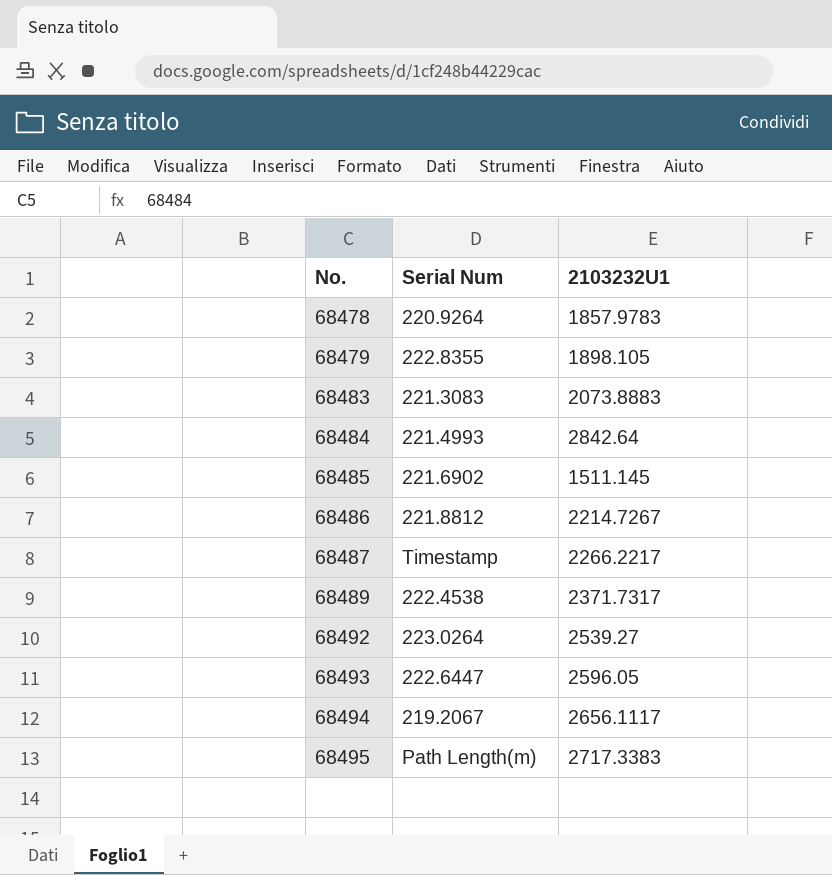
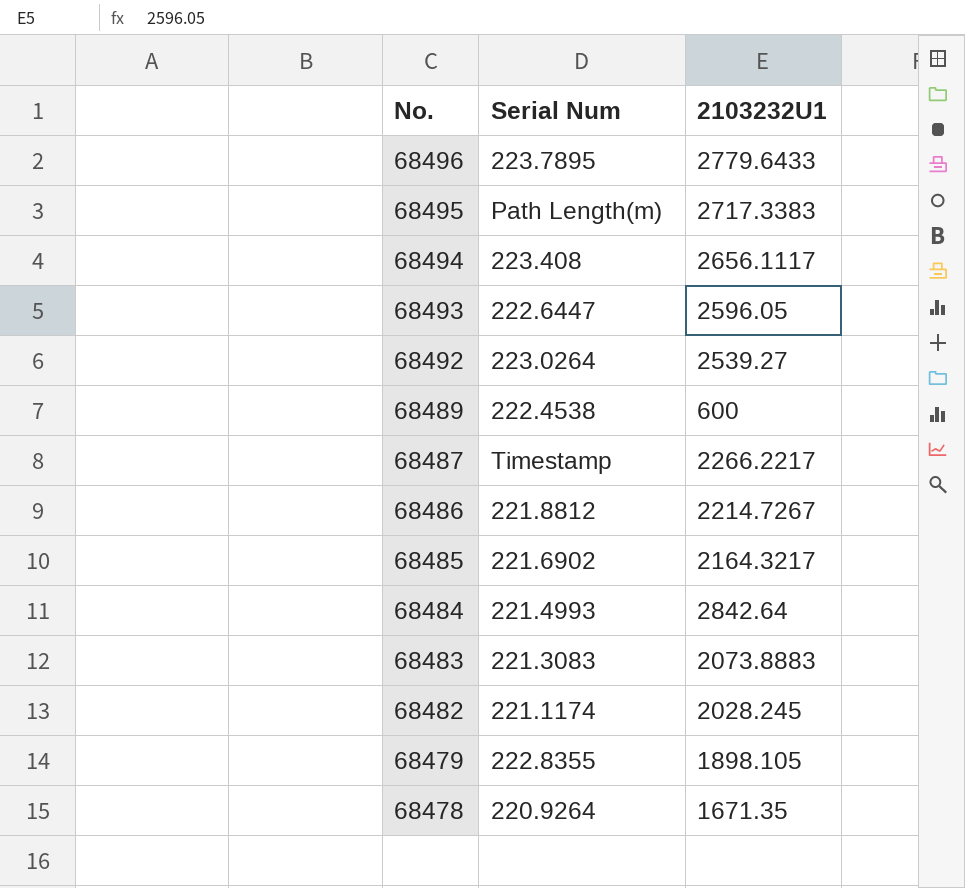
row order: No. ascending -> No. descending
row 68496: none -> 223.7895 | 2779.6433
68494 | Serial Num: 219.2067 -> 223.408
68489 | 2103232U1: 2371.7317 -> 600
68485 | 2103232U1: 1511.145 -> 2164.3217
row 68482: none -> 221.1174 | 2028.245
68478 | 2103232U1: 1857.9783 -> 1671.35

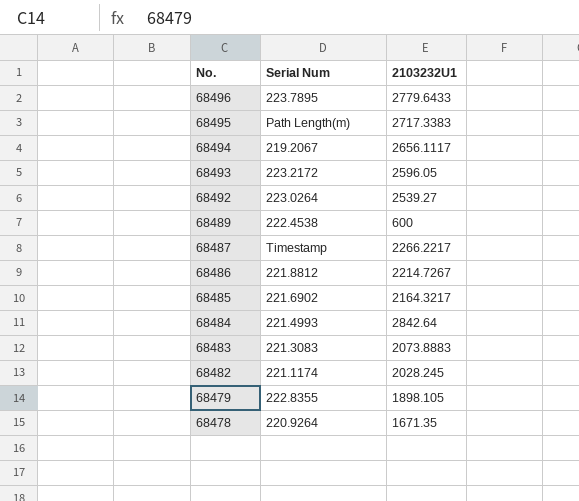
68494 | Serial Num: 223.408 -> 219.2067
68493 | Serial Num: 222.6447 -> 223.2172

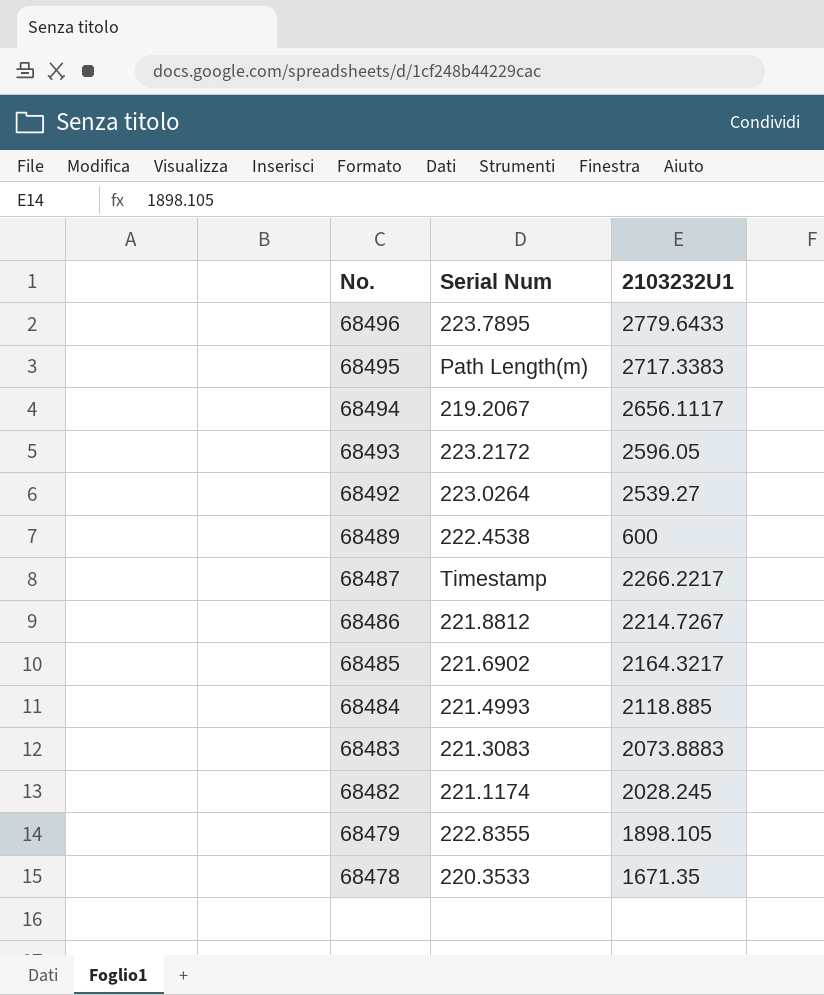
68484 | 2103232U1: 2842.64 -> 2118.885
68478 | Serial Num: 220.9264 -> 220.3533

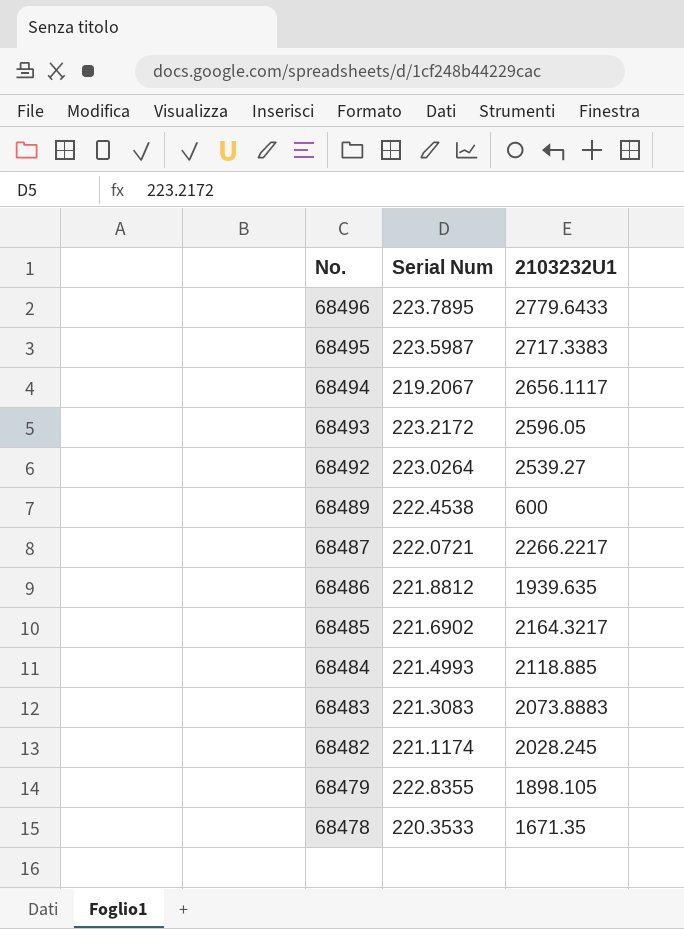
68495 | Serial Num: Path Length(m) -> 223.5987
68487 | Serial Num: Timestamp -> 222.0721
68486 | 2103232U1: 2214.7267 -> 1939.635

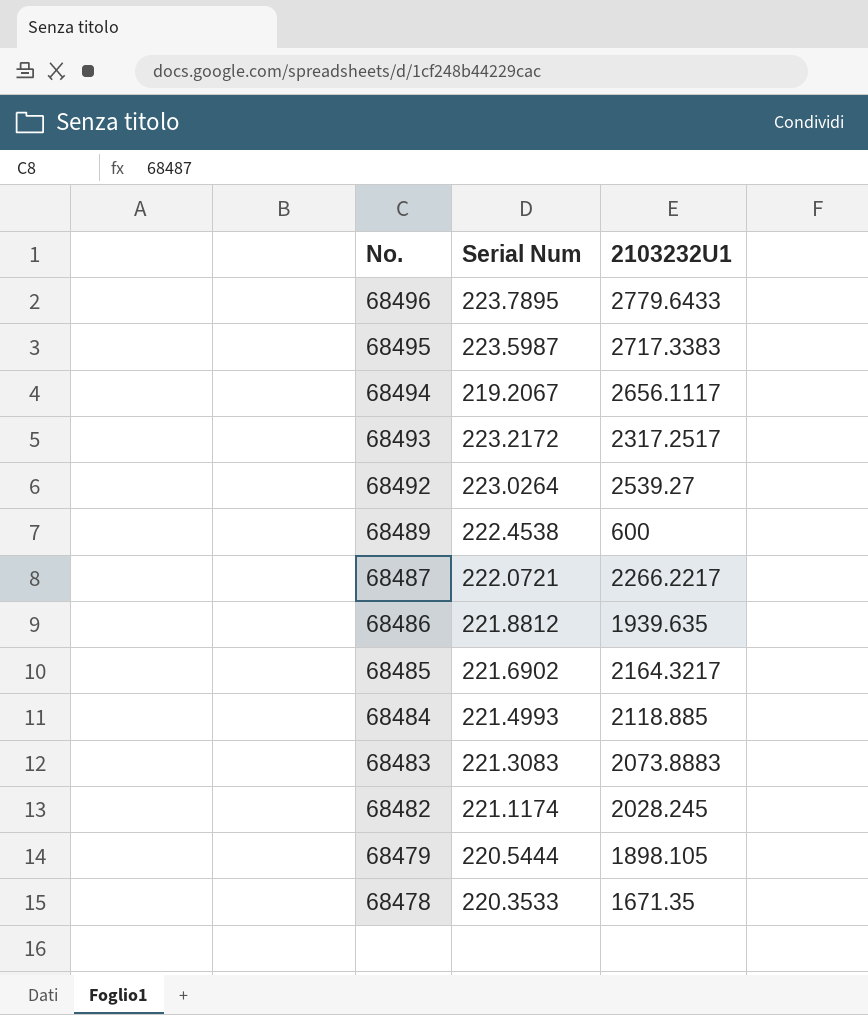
68493 | 2103232U1: 2596.05 -> 2317.2517
68479 | Serial Num: 222.8355 -> 220.5444

